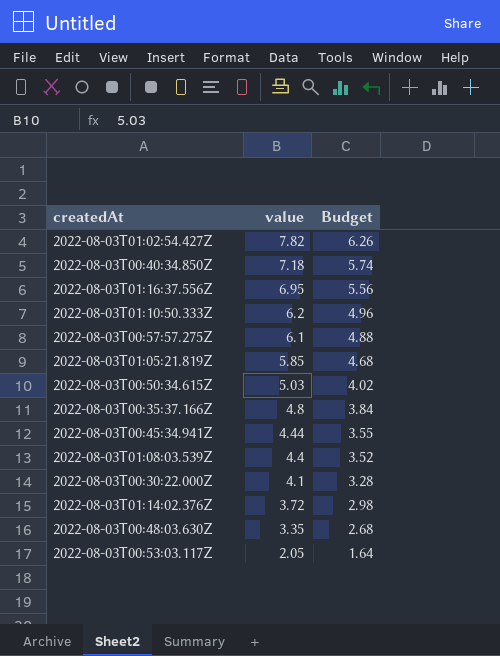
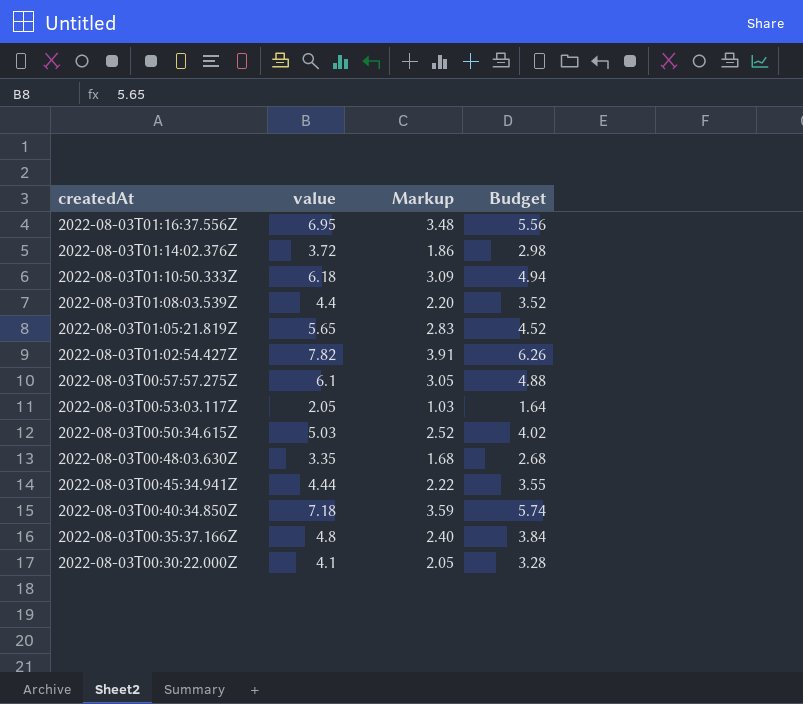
row order: value descending -> createdAt descending
column Markup | formula: none -> [value] * 0.5
2022-08-03T01:10:50.333Z | value: 6.2 -> 6.18
2022-08-03T01:10:50.333Z | Budget: 4.96 -> 4.94
2022-08-03T01:05:21.819Z | value: 5.85 -> 5.65
2022-08-03T01:05:21.819Z | Budget: 4.68 -> 4.52

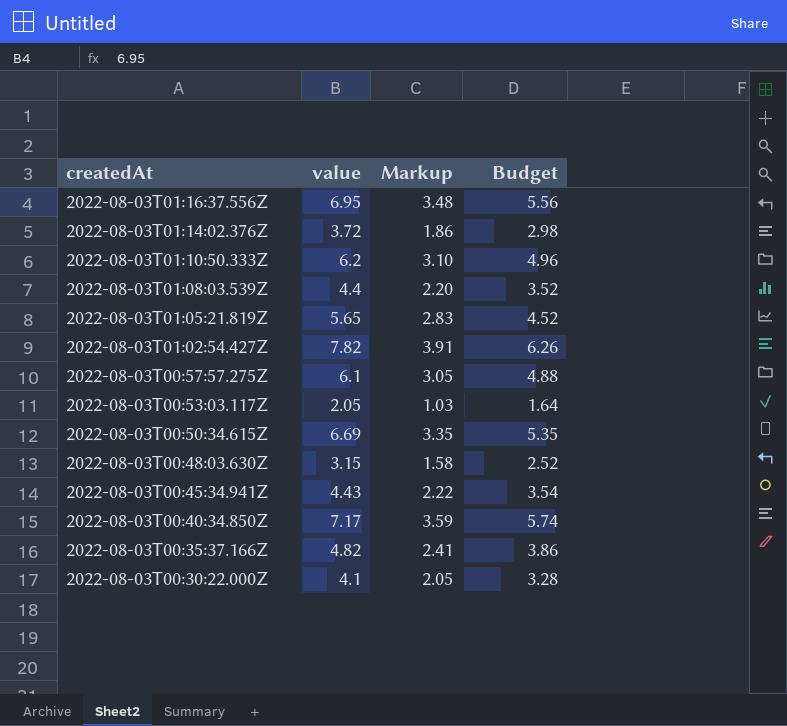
2022-08-03T01:10:50.333Z | value: 6.18 -> 6.2
2022-08-03T01:10:50.333Z | Markup: 3.09 -> 3.10
2022-08-03T01:10:50.333Z | Budget: 4.94 -> 4.96
2022-08-03T00:50:34.615Z | value: 5.03 -> 6.69
2022-08-03T00:50:34.615Z | Markup: 2.52 -> 3.35
2022-08-03T00:50:34.615Z | Budget: 4.02 -> 5.35
2022-08-03T00:48:03.630Z | value: 3.35 -> 3.15
2022-08-03T00:48:03.630Z | Markup: 1.68 -> 1.58
2022-08-03T00:48:03.630Z | Budget: 2.68 -> 2.52
2022-08-03T00:45:34.941Z | value: 4.44 -> 4.43
2022-08-03T00:45:34.941Z | Budget: 3.55 -> 3.54
2022-08-03T00:40:34.850Z | value: 7.18 -> 7.17
2022-08-03T00:35:37.166Z | value: 4.8 -> 4.82
2022-08-03T00:35:37.166Z | Markup: 2.40 -> 2.41
2022-08-03T00:35:37.166Z | Budget: 3.84 -> 3.86

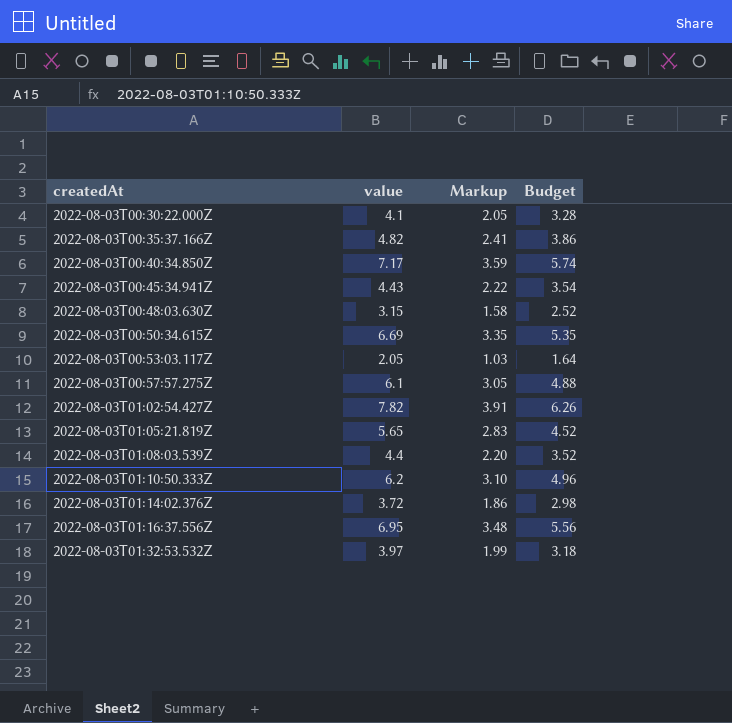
row order: createdAt descending -> createdAt ascending
row 2022-08-03T01:32:53.532Z: none -> 3.97 | 1.99 | 3.18

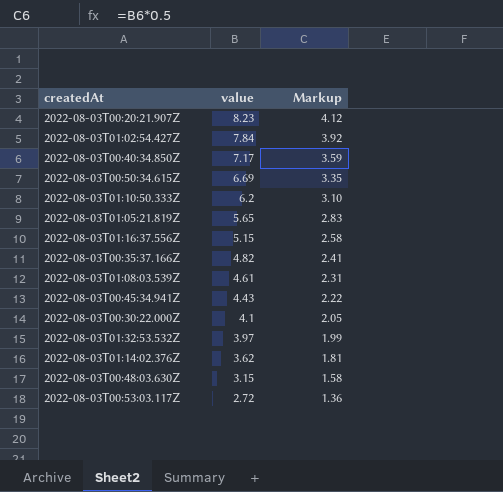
row order: createdAt ascending -> value descending
column Budget | formula: [value] * 0.8 -> none
row 2022-08-03T00:57:57.275Z: 6.1 | 3.05 | 4.88 -> none
row 2022-08-03T00:20:21.907Z: none -> 8.23 | 4.12
2022-08-03T01:02:54.427Z | value: 7.82 -> 7.84
2022-08-03T01:02:54.427Z | Markup: 3.91 -> 3.92
2022-08-03T01:16:37.556Z | value: 6.95 -> 5.15
2022-08-03T01:16:37.556Z | Markup: 3.48 -> 2.58
2022-08-03T01:08:03.539Z | value: 4.4 -> 4.61
2022-08-03T01:08:03.539Z | Markup: 2.20 -> 2.31
2022-08-03T01:14:02.376Z | value: 3.72 -> 3.62
2022-08-03T01:14:02.376Z | Markup: 1.86 -> 1.81
2022-08-03T00:53:03.117Z | value: 2.05 -> 2.72
2022-08-03T00:53:03.117Z | Markup: 1.03 -> 1.36

